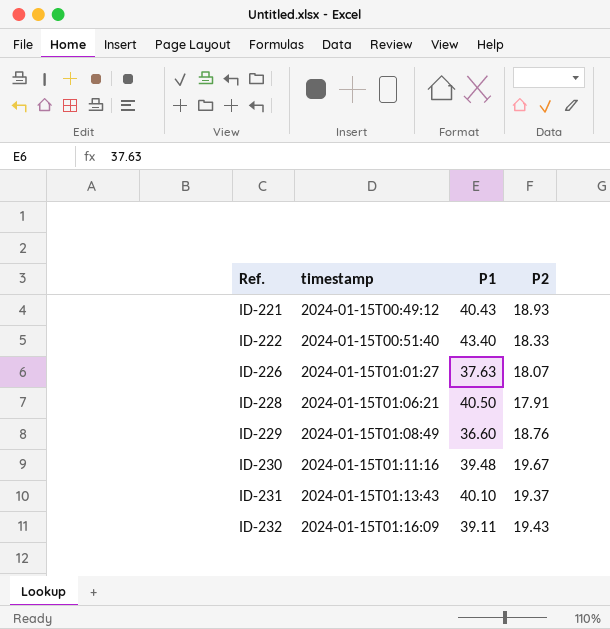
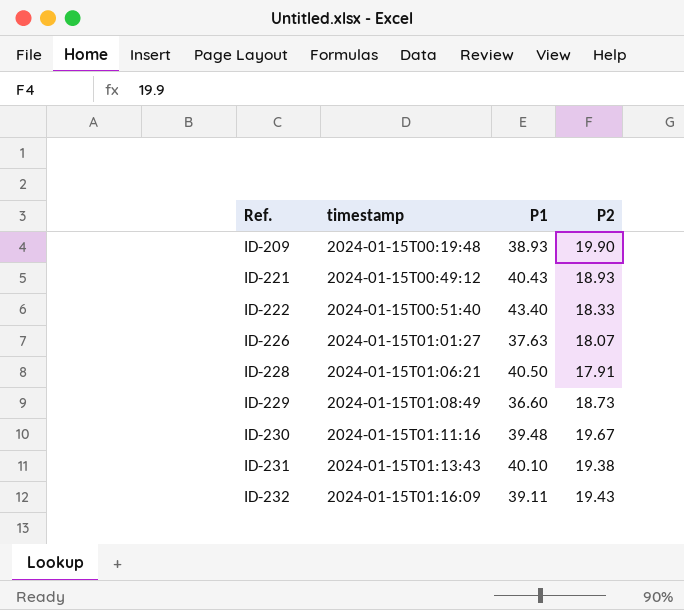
row ID-209: none -> 2024-01-15T00:19:48 | 38.93 | 19.90
ID-229 | P2: 18.76 -> 18.73
ID-231 | P2: 19.37 -> 19.38

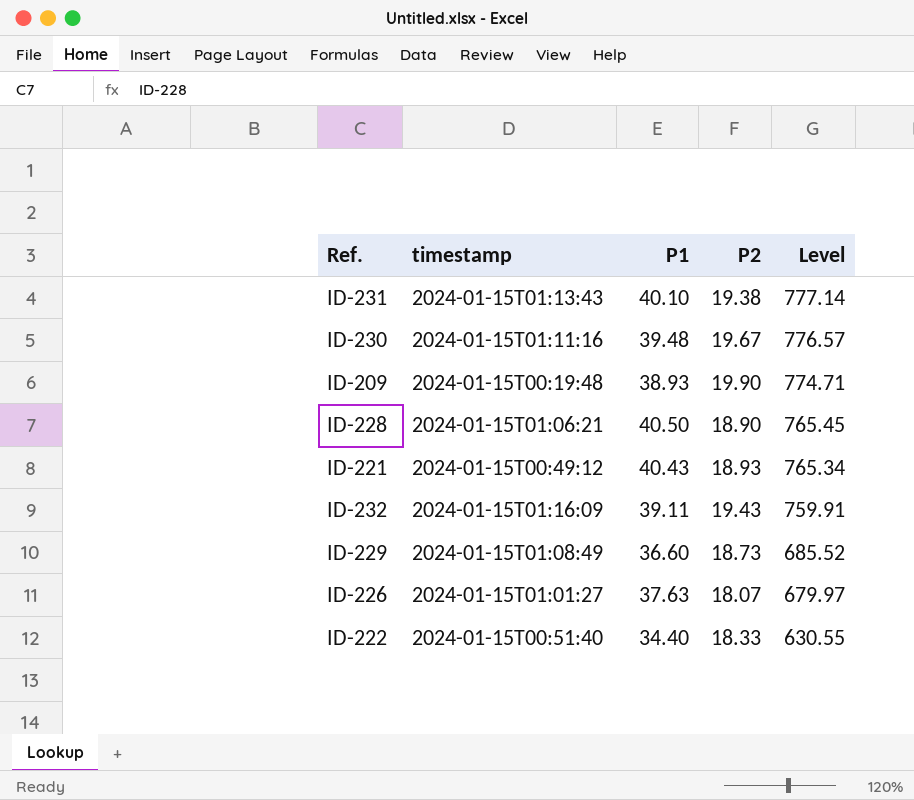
row order: Ref. ascending -> Level descending
column Level | formula: none -> [P1] * [P2]
ID-228 | P2: 17.91 -> 18.90
ID-222 | P1: 43.40 -> 34.40

